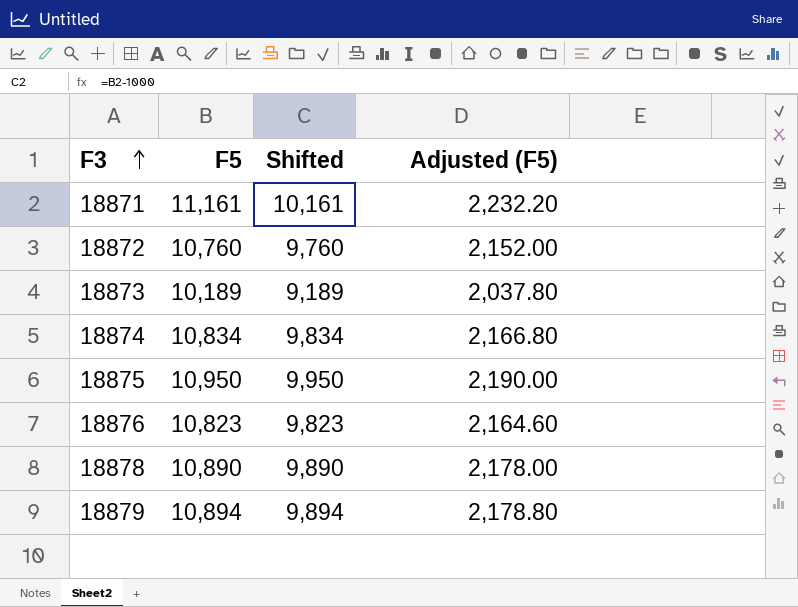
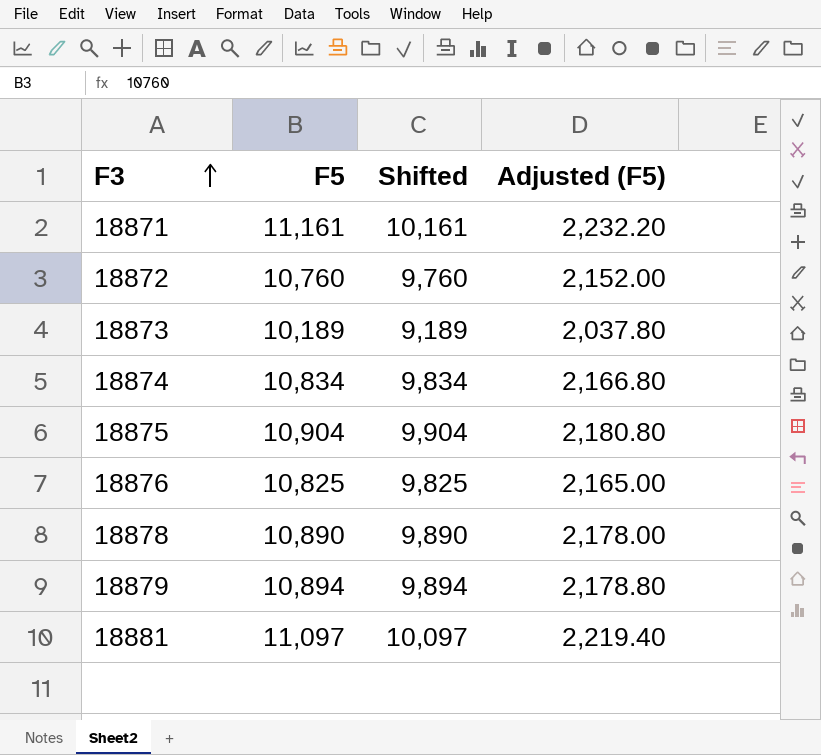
18875 | F5: 10,950 -> 10,904
18875 | Shifted: 9,950 -> 9,904
18875 | Adjusted (F5): 2,190.00 -> 2,180.80
18876 | F5: 10,823 -> 10,825
18876 | Shifted: 9,823 -> 9,825
18876 | Adjusted (F5): 2,164.60 -> 2,165.00
row 18881: none -> 11,097 | 10,097 | 2,219.40

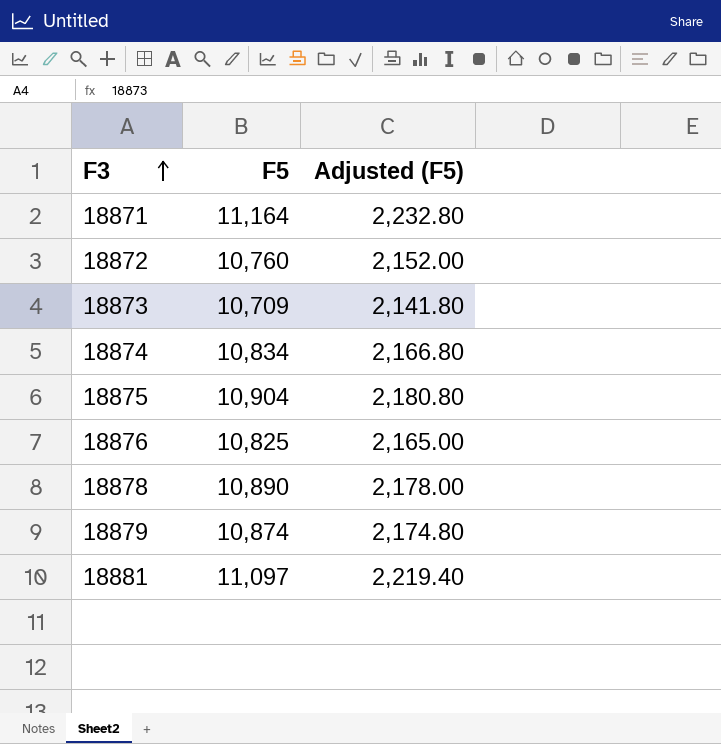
column Shifted | formula: [F5] - 1000 -> none
18871 | F5: 11,161 -> 11,164
18871 | Adjusted (F5): 2,232.20 -> 2,232.80
18873 | F5: 10,189 -> 10,709
18873 | Adjusted (F5): 2,037.80 -> 2,141.80
18879 | F5: 10,894 -> 10,874
18879 | Adjusted (F5): 2,178.80 -> 2,174.80

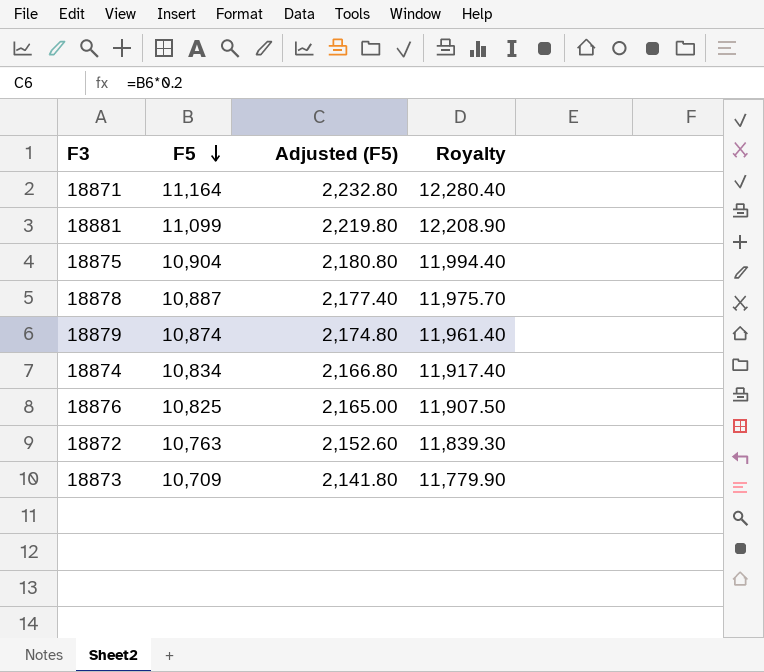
row order: F3 ascending -> F5 descending
column Royalty | formula: none -> [F5] * 1.1
18881 | F5: 11,097 -> 11,099
18881 | Adjusted (F5): 2,219.40 -> 2,219.80
18878 | F5: 10,890 -> 10,887
18878 | Adjusted (F5): 2,178.00 -> 2,177.40
18872 | F5: 10,760 -> 10,763
18872 | Adjusted (F5): 2,152.00 -> 2,152.60

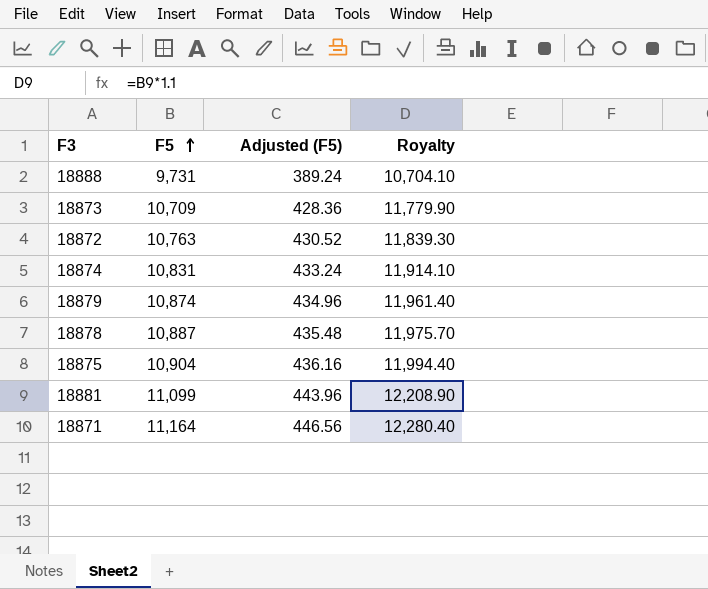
row order: F5 descending -> F5 ascending
column Adjusted (F5) | formula: [F5] * 0.2 -> [F5] * 0.04
row 18876: 10,825 | 2,165.00 | 11,907.50 -> none
row 18888: none -> 9,731 | 389.24 | 10,704.10
18874 | F5: 10,834 -> 10,831
18874 | Royalty: 11,917.40 -> 11,914.10

